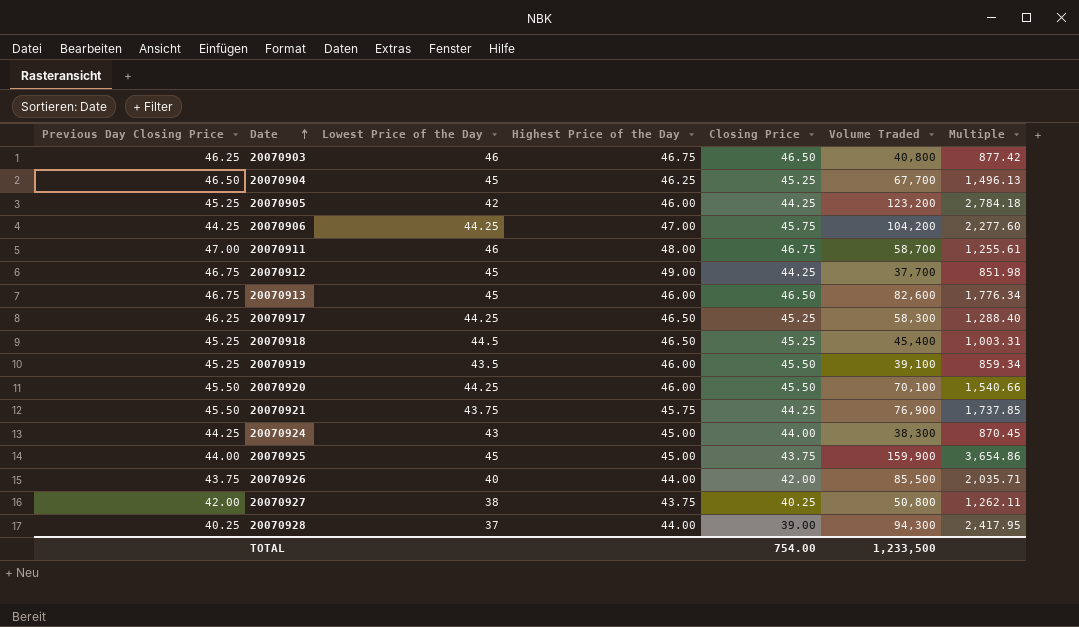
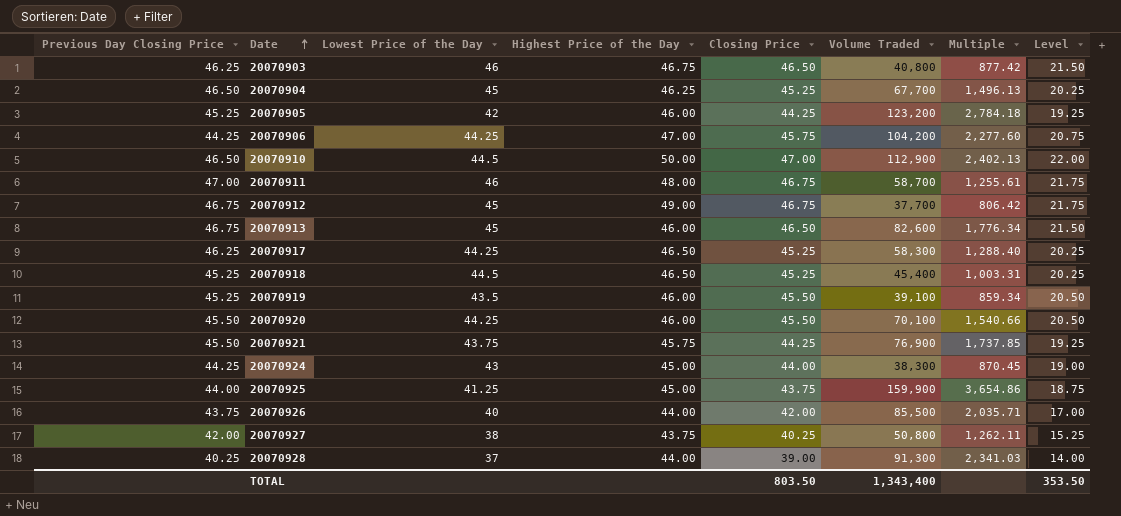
column Level | formula: none -> [Closing Price] - 25
row 20070910: none -> 46.50 | 44.5 | 50.00 | 47.00 | 112,900 | 2,402.13 | 22.00
20070912 | Closing Price: 44.25 -> 46.75
20070912 | Multiple: 851.98 -> 806.42
20070925 | Lowest Price of the Day: 45 -> 41.25
20070928 | Volume Traded: 94,300 -> 91,300
20070928 | Multiple: 2,417.95 -> 2,341.03
TOTAL | Closing Price: 754.00 -> 803.50
TOTAL | Volume Traded: 1,233,500 -> 1,343,400

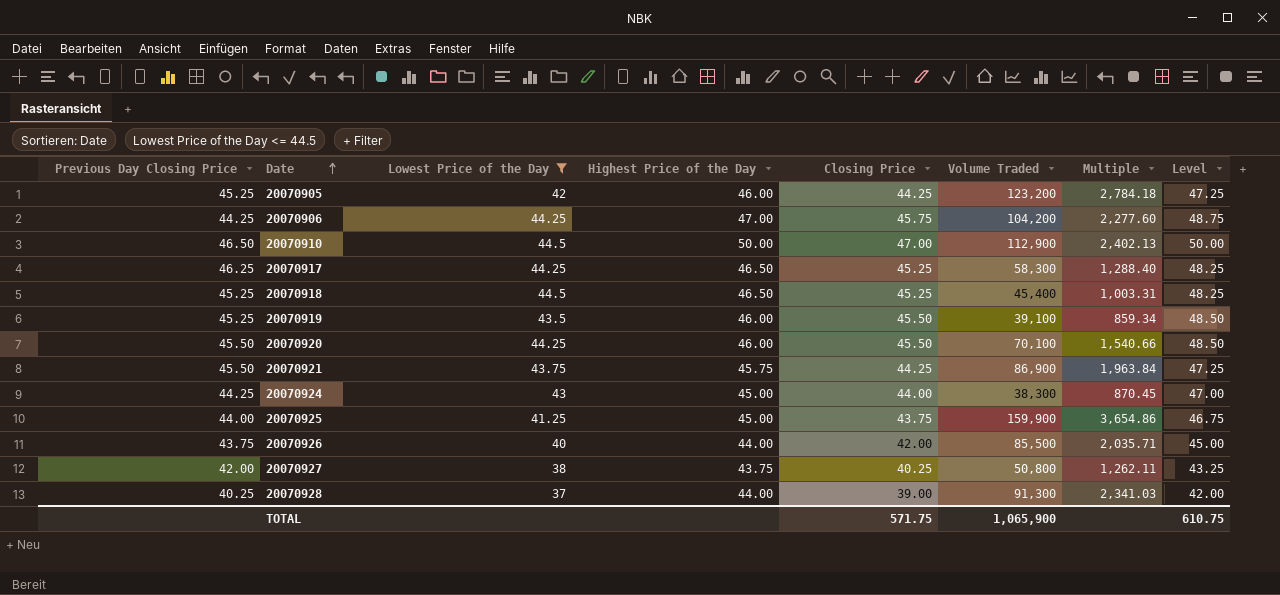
filter: none -> Lowest Price of the Day <= 44.5
column Level | formula: [Closing Price] - 25 -> [Closing Price] + 3
20070921 | Volume Traded: 76,900 -> 86,900
20070921 | Multiple: 1,737.85 -> 1,963.84
TOTAL | Closing Price: 803.50 -> 571.75
TOTAL | Volume Traded: 1,343,400 -> 1,065,900
TOTAL | Level: 353.50 -> 610.75

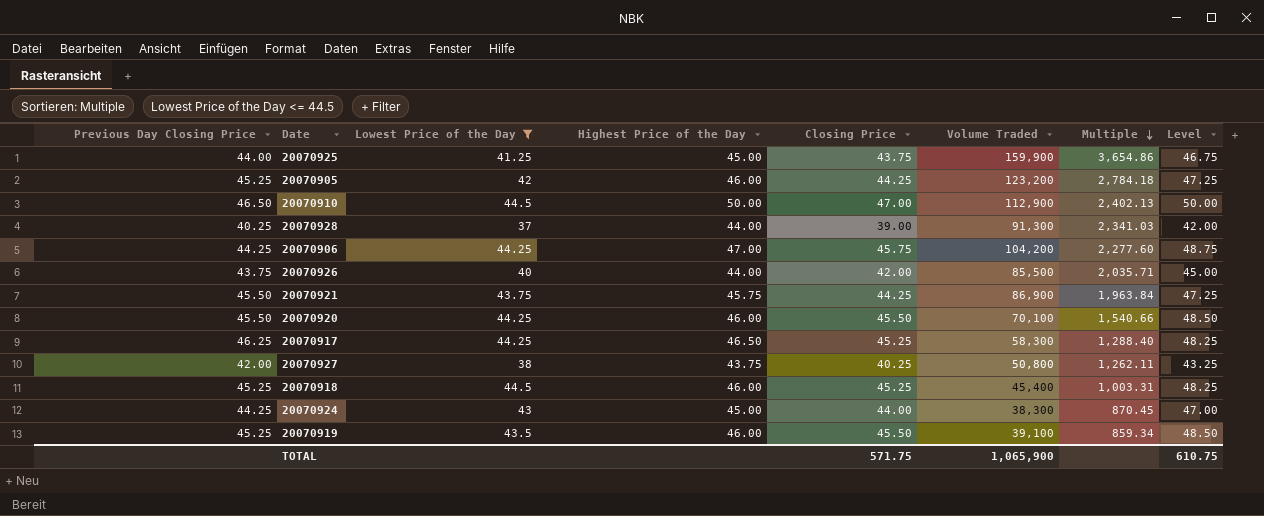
row order: Date ascending -> Multiple descending
20070918 | Highest Price of the Day: 46.50 -> 46.00

